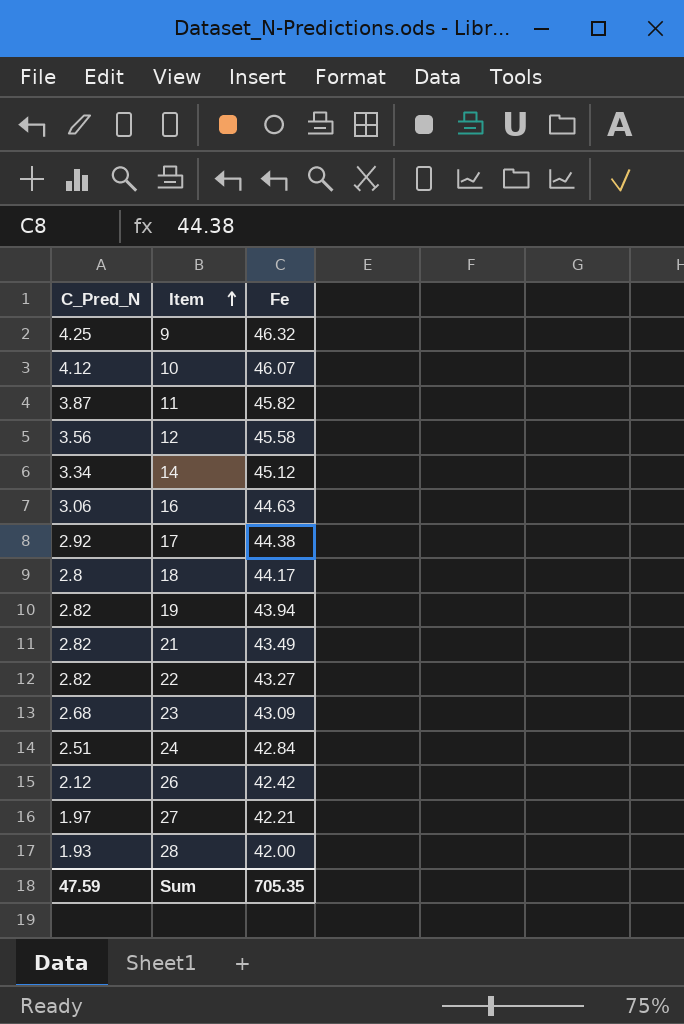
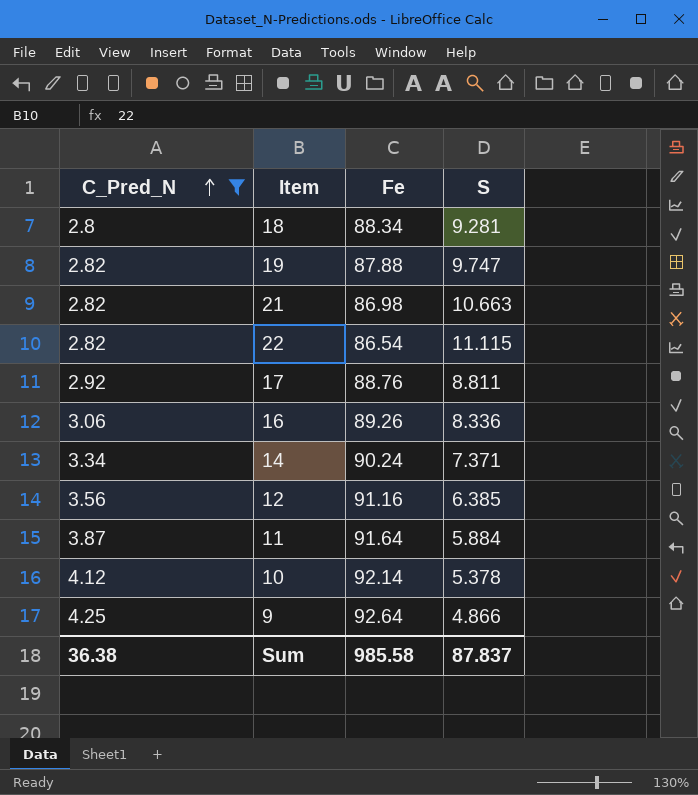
filter: none -> C_Pred_N >= 2.8
row order: Item ascending -> C_Pred_N ascending
column S | position: none -> 4
18 | Fe: 44.17 -> 88.34
19 | Fe: 43.94 -> 87.88
21 | Fe: 43.49 -> 86.98
22 | Fe: 43.27 -> 86.54
17 | Fe: 44.38 -> 88.76
16 | Fe: 44.63 -> 89.26
14 | Fe: 45.12 -> 90.24
12 | Fe: 45.58 -> 91.16
11 | Fe: 45.82 -> 91.64
10 | Fe: 46.07 -> 92.14
9 | Fe: 46.32 -> 92.64
Sum | C_Pred_N: 47.59 -> 36.38
Sum | Fe: 705.35 -> 985.58

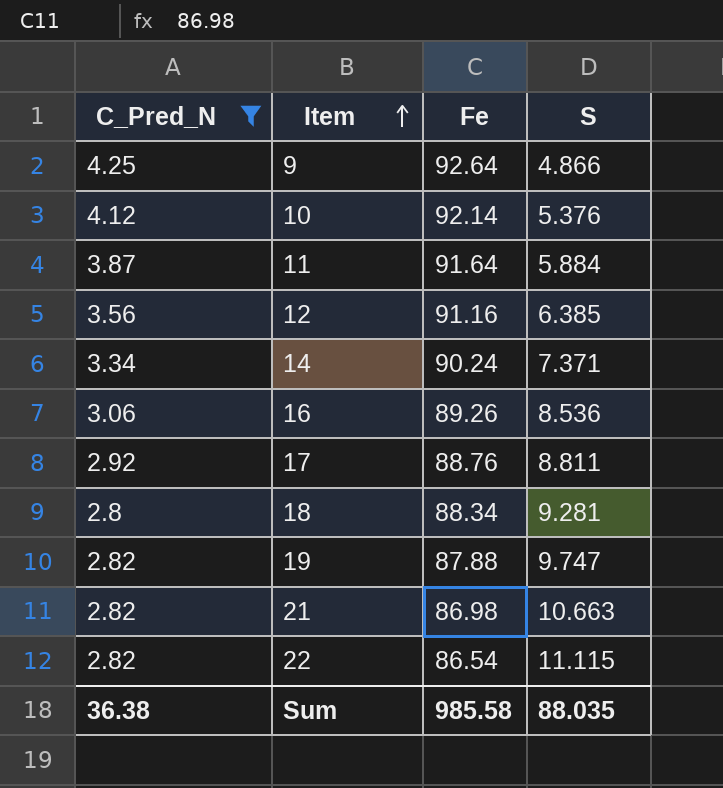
row order: C_Pred_N ascending -> Item ascending
10 | S: 5.378 -> 5.376
16 | S: 8.336 -> 8.536
Sum | S: 87.837 -> 88.035

